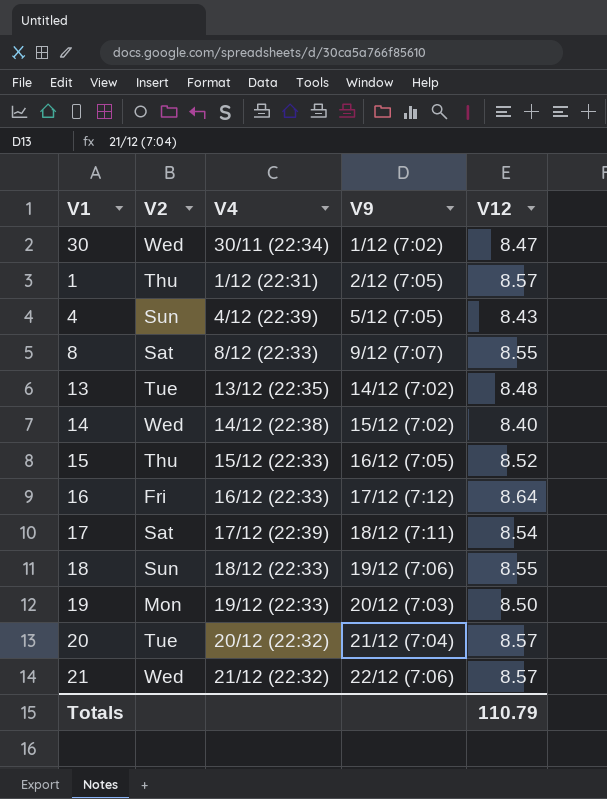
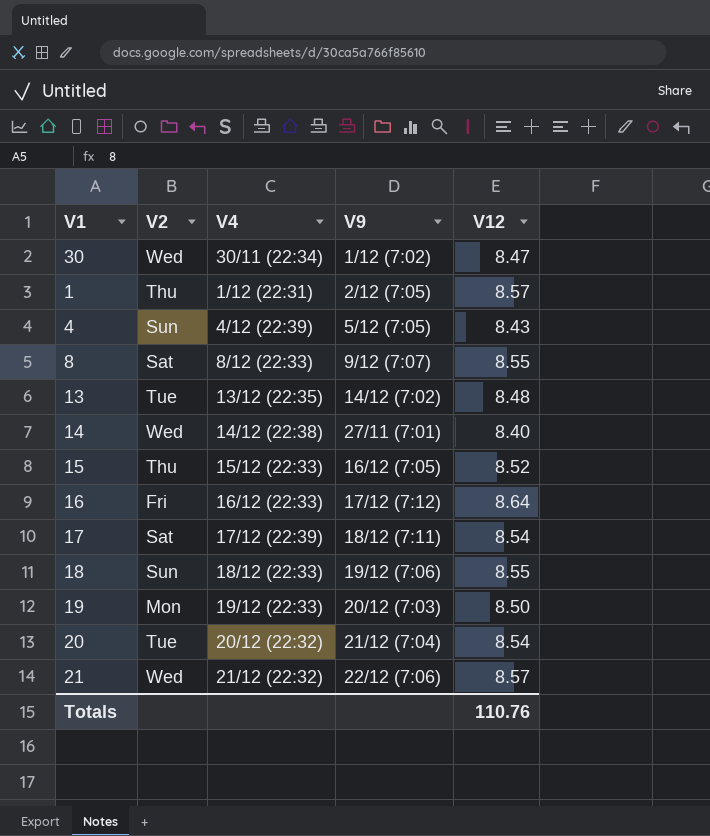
14 | V9: 15/12 (7:02) -> 27/11 (7:01)
20 | V12: 8.57 -> 8.54
Totals | V12: 110.79 -> 110.76

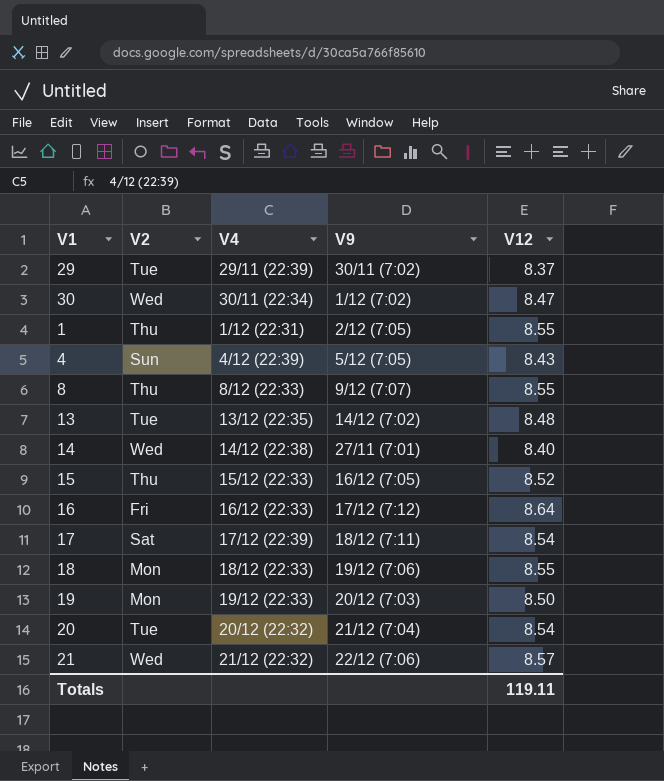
row 29: none -> Tue | 29/11 (22:39) | 30/11 (7:02) | 8.37
1 | V12: 8.57 -> 8.55
8 | V2: Sat -> Thu
18 | V2: Sun -> Mon
Totals | V12: 110.76 -> 119.11

